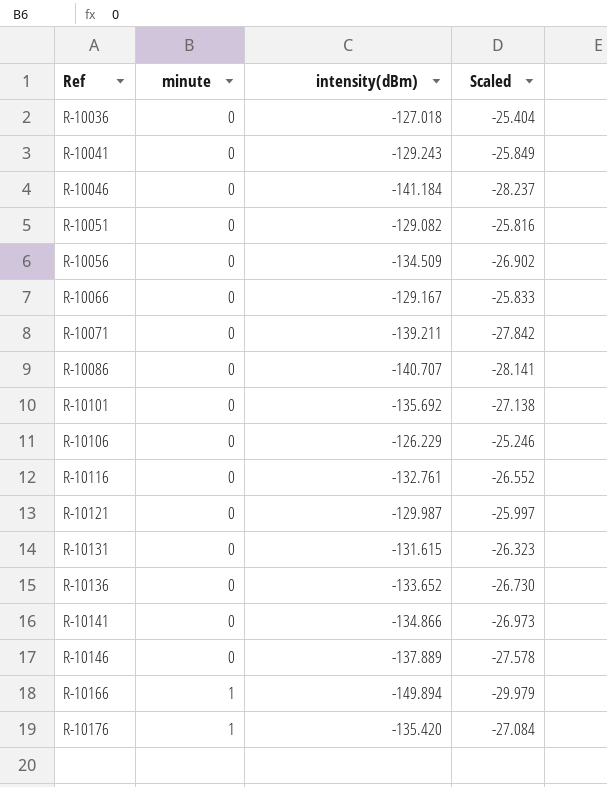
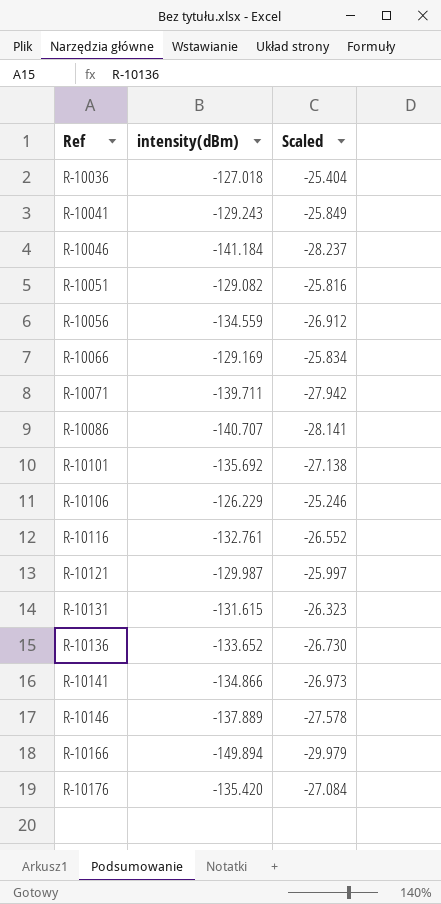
column minute | position: 2 -> none
R-10056 | intensity(dBm): -134.509 -> -134.559
R-10056 | Scaled: -26.902 -> -26.912
R-10066 | intensity(dBm): -129.167 -> -129.169
R-10066 | Scaled: -25.833 -> -25.834
R-10071 | intensity(dBm): -139.211 -> -139.711
R-10071 | Scaled: -27.842 -> -27.942

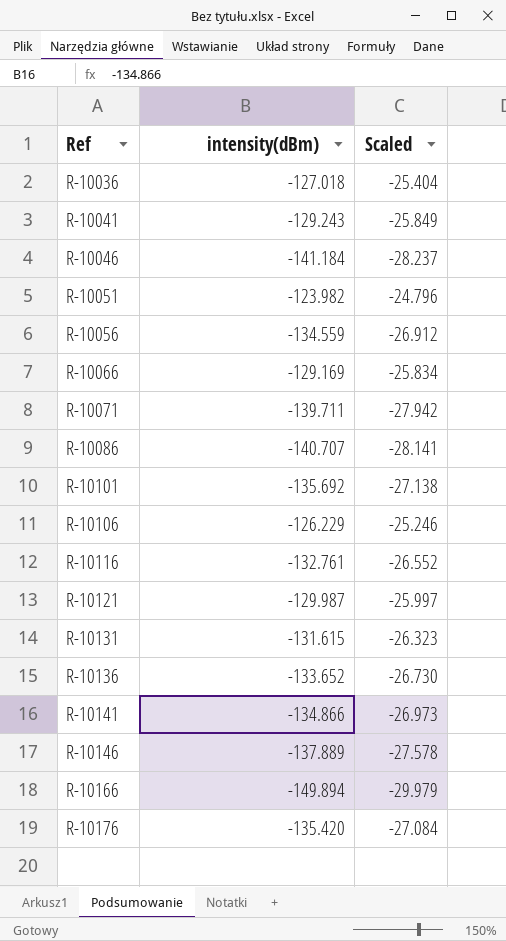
R-10051 | intensity(dBm): -129.082 -> -123.982
R-10051 | Scaled: -25.816 -> -24.796

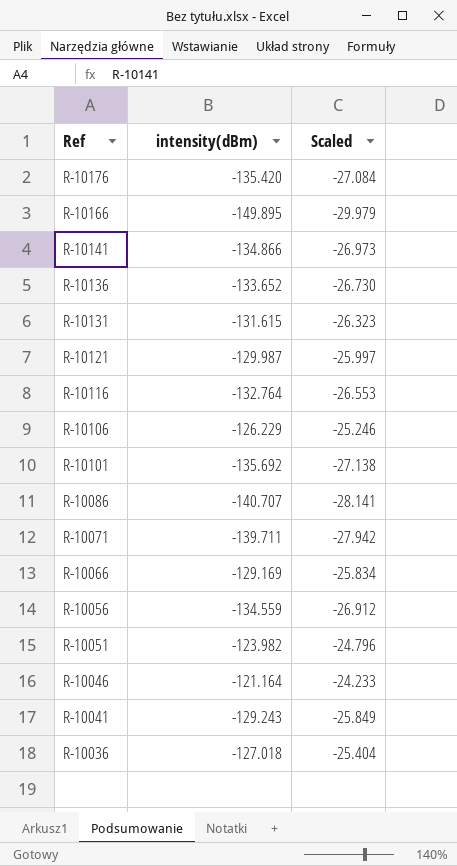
row order: Ref ascending -> Ref descending
row R-10146: -137.889 | -27.578 -> none
R-10166 | intensity(dBm): -149.894 -> -149.895
R-10116 | intensity(dBm): -132.761 -> -132.764
R-10116 | Scaled: -26.552 -> -26.553
R-10046 | intensity(dBm): -141.184 -> -121.164
R-10046 | Scaled: -28.237 -> -24.233

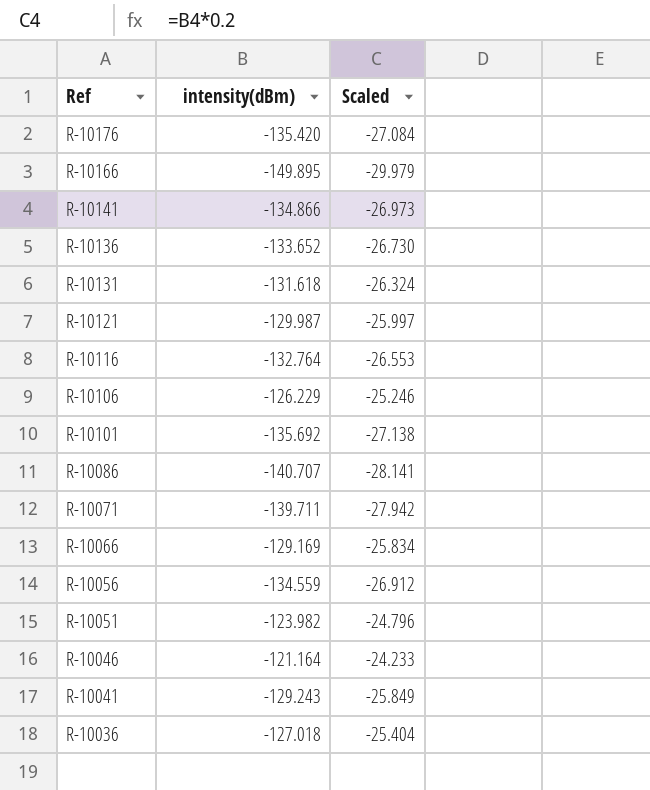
R-10131 | intensity(dBm): -131.615 -> -131.618
R-10131 | Scaled: -26.323 -> -26.324

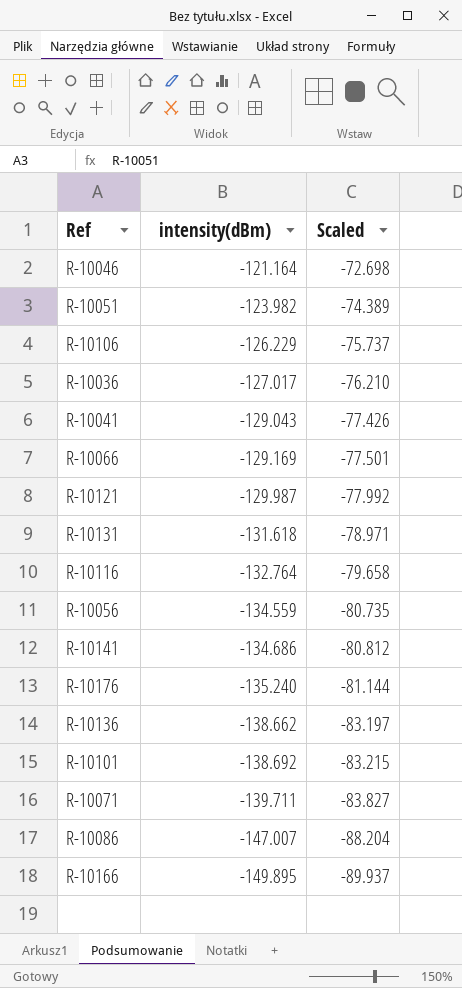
row order: Ref descending -> intensity(dBm) descending
column Scaled | formula: [intensity(dBm)] * 0.2 -> [intensity(dBm)] * 0.6
R-10036 | intensity(dBm): -127.018 -> -127.017
R-10041 | intensity(dBm): -129.243 -> -129.043
R-10141 | intensity(dBm): -134.866 -> -134.686
R-10176 | intensity(dBm): -135.420 -> -135.240
R-10136 | intensity(dBm): -133.652 -> -138.662
R-10101 | intensity(dBm): -135.692 -> -138.692
R-10086 | intensity(dBm): -140.707 -> -147.007

